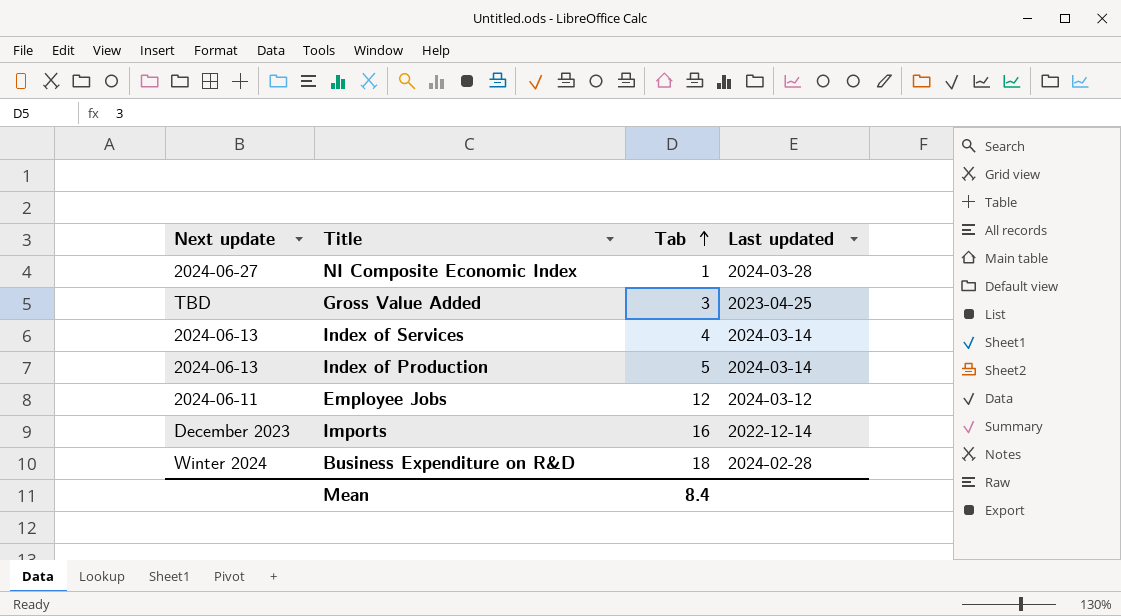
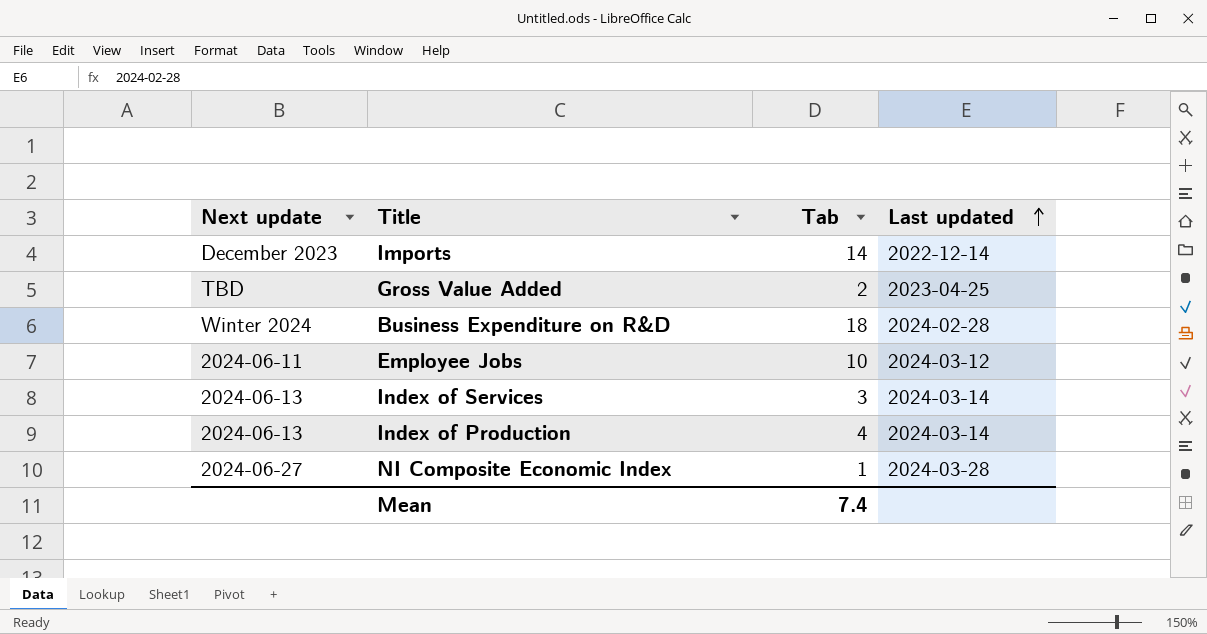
row order: Tab ascending -> Last updated ascending
Imports | Tab: 16 -> 14
Gross Value Added | Tab: 3 -> 2
Employee Jobs | Tab: 12 -> 10
Index of Services | Tab: 4 -> 3
Index of Production | Tab: 5 -> 4
Mean | Tab: 8.4 -> 7.4

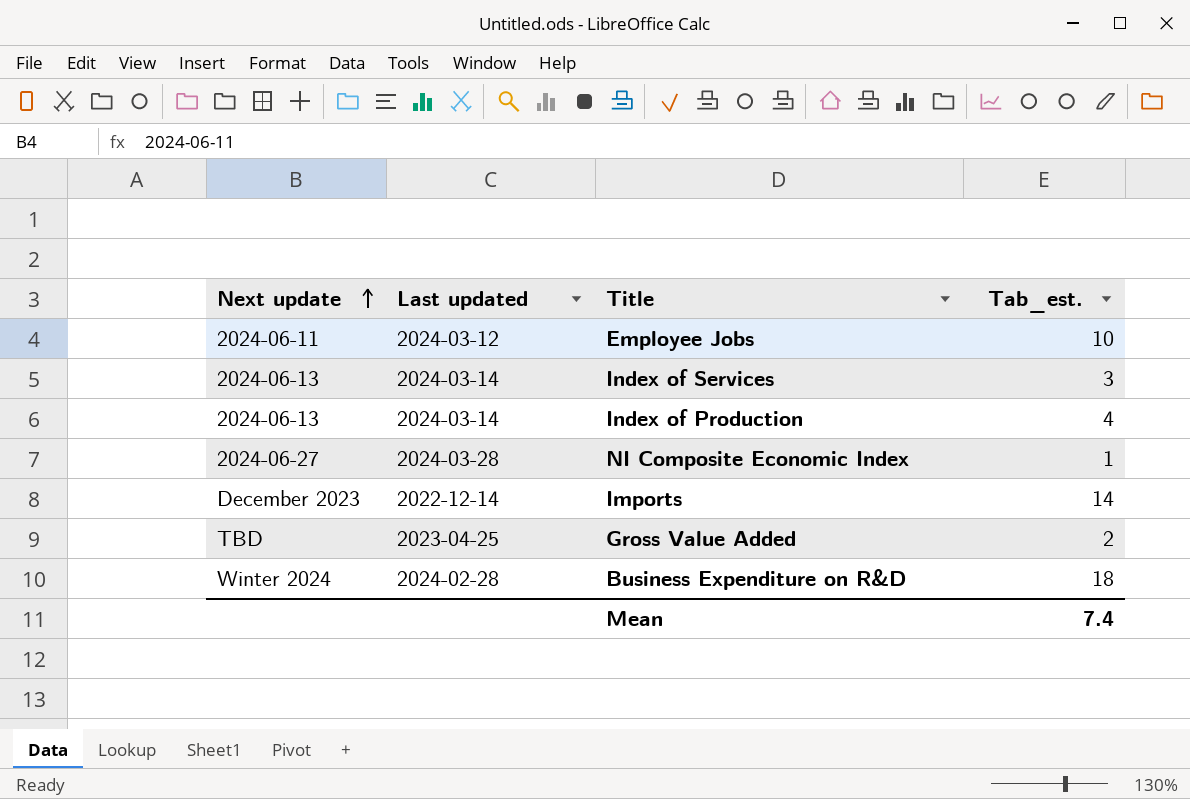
row order: Last updated ascending -> Next update ascending
column Last updated | position: 4 -> 2
column name: Tab -> Tab_est.

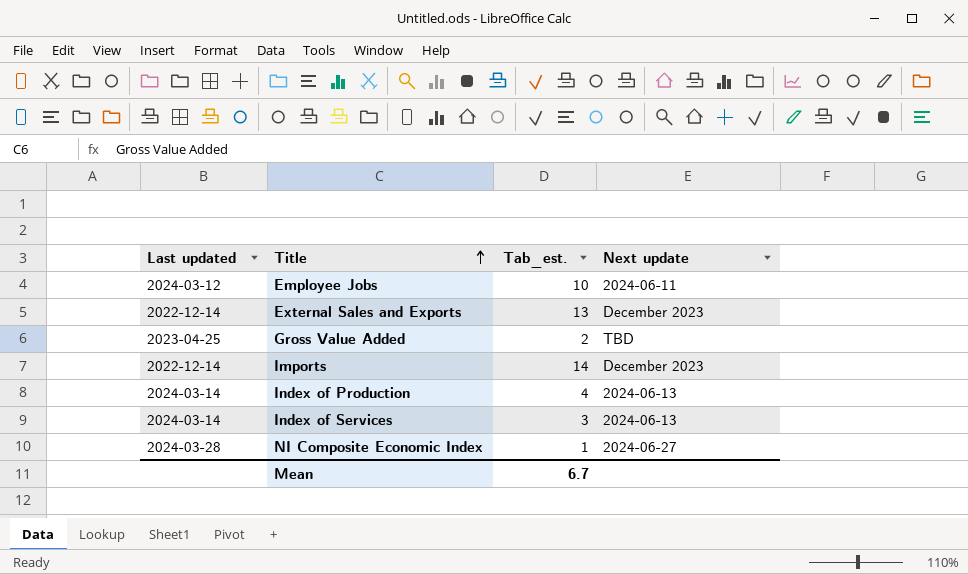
row order: Next update ascending -> Title ascending
column Next update | position: 1 -> 4
row Business Expenditure on R&D: Winter 2024 | 2024-02-28 | 18 -> none
row External Sales and Exports: none -> 2022-12-14 | 13 | December 2023
Mean | Tab_est.: 7.4 -> 6.7

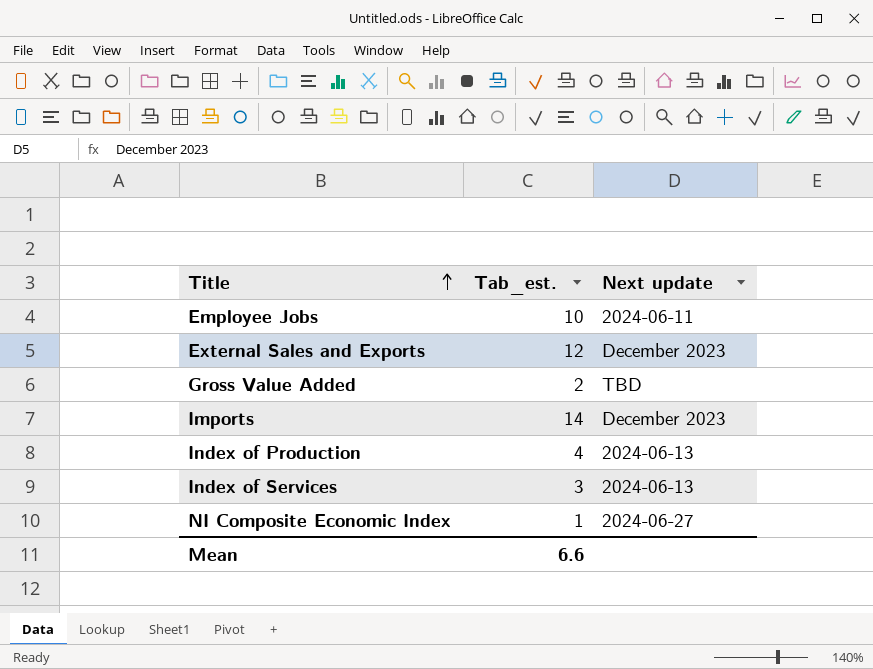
column Last updated | position: 1 -> none
External Sales and Exports | Tab_est.: 13 -> 12
Mean | Tab_est.: 6.7 -> 6.6

